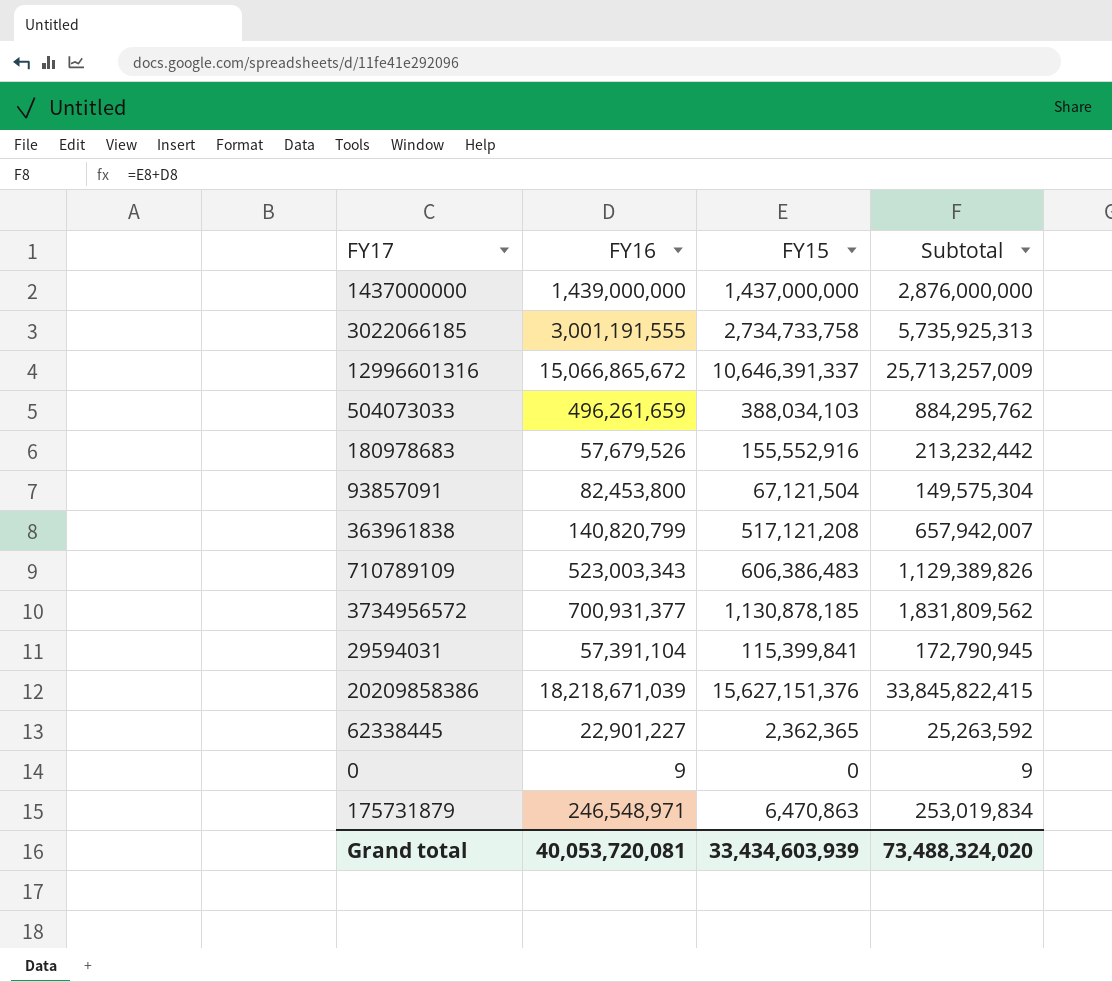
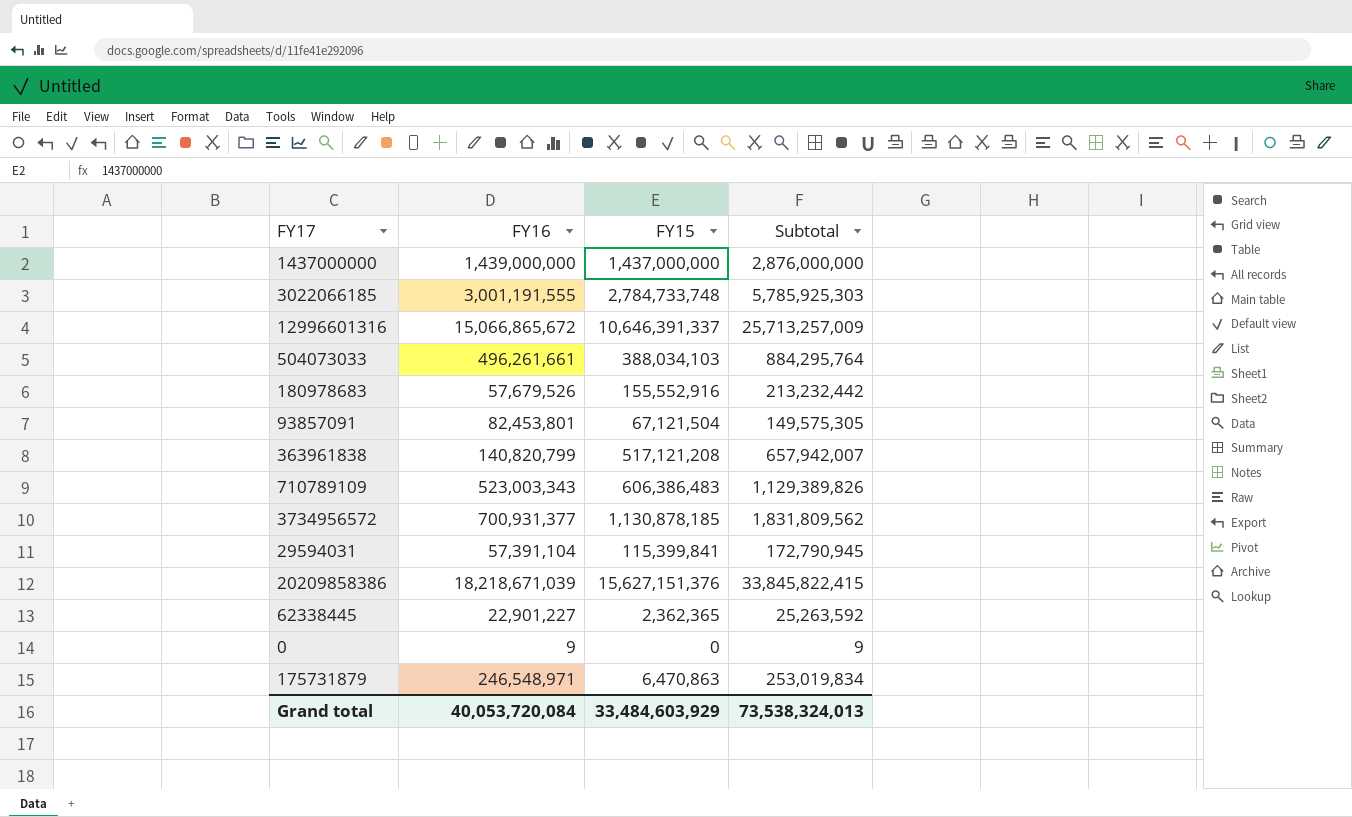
3022066185 | FY15: 2,734,733,758 -> 2,784,733,748
3022066185 | Subtotal: 5,735,925,313 -> 5,785,925,303
504073033 | FY16: 496,261,659 -> 496,261,661
504073033 | Subtotal: 884,295,762 -> 884,295,764
93857091 | FY16: 82,453,800 -> 82,453,801
93857091 | Subtotal: 149,575,304 -> 149,575,305
Grand total | FY16: 40,053,720,081 -> 40,053,720,084
Grand total | FY15: 33,434,603,939 -> 33,484,603,929
Grand total | Subtotal: 73,488,324,020 -> 73,538,324,013

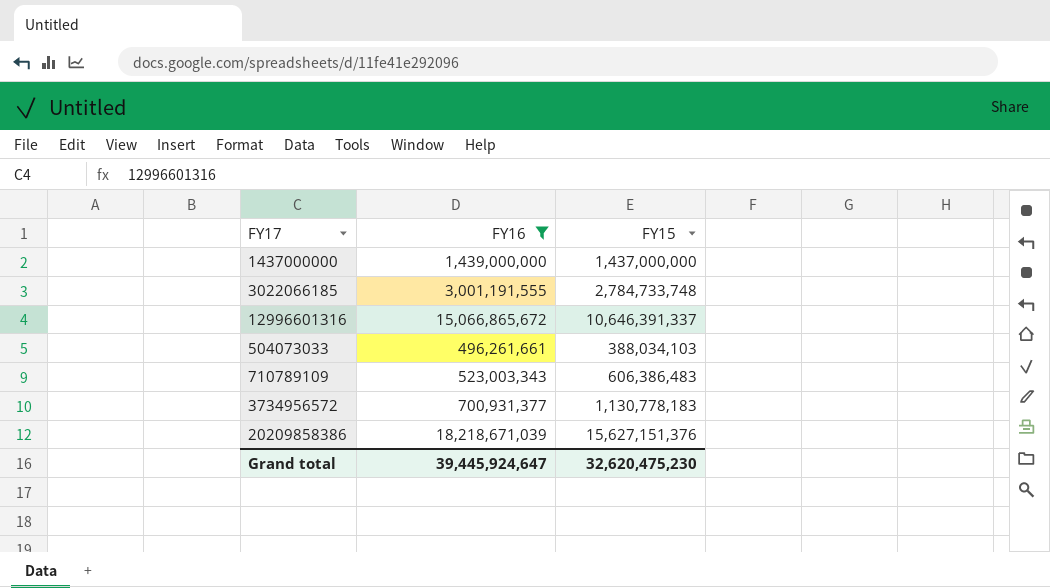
filter: none -> FY16 >= 496,261,661
column Subtotal | formula: [FY16] + [FY15] -> none
3734956572 | FY15: 1,130,878,185 -> 1,130,778,183
Grand total | FY16: 40,053,720,084 -> 39,445,924,647
Grand total | FY15: 33,484,603,929 -> 32,620,475,230

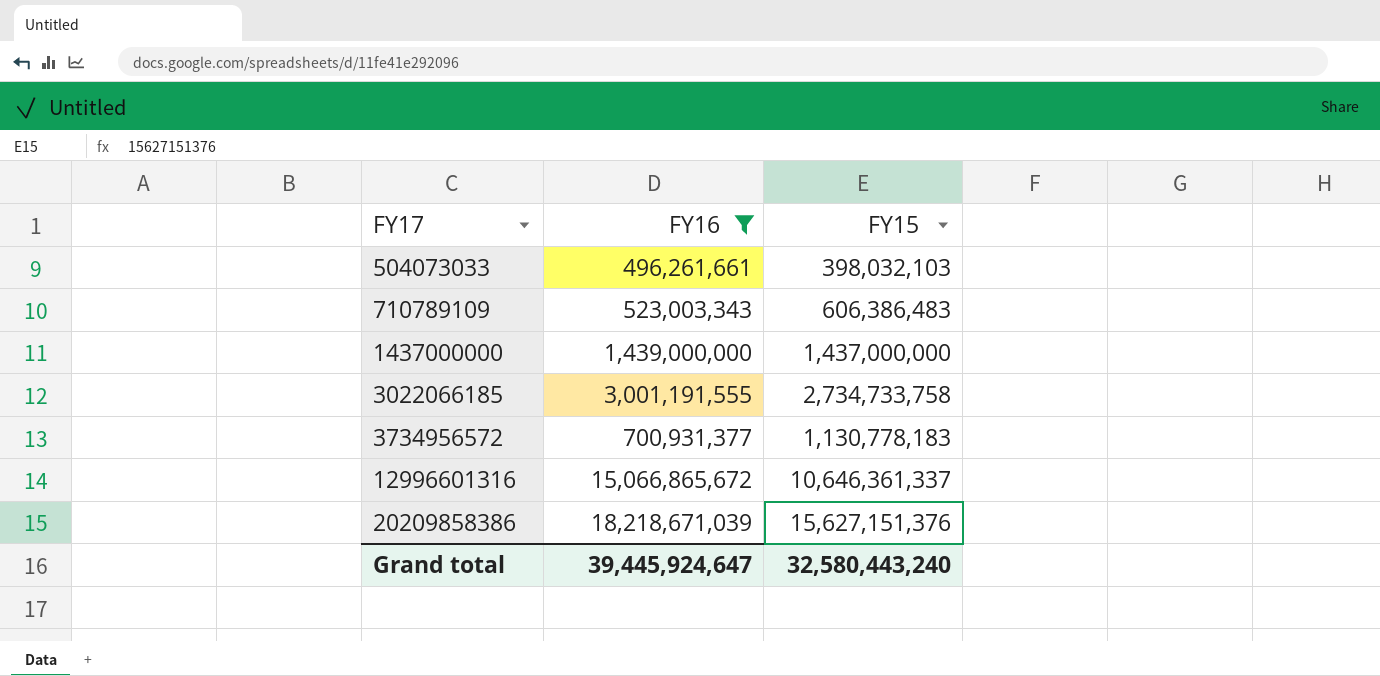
row order: none -> FY17 ascending
504073033 | FY15: 388,034,103 -> 398,032,103
3022066185 | FY15: 2,784,733,748 -> 2,734,733,758
12996601316 | FY15: 10,646,391,337 -> 10,646,361,337
Grand total | FY15: 32,620,475,230 -> 32,580,443,240

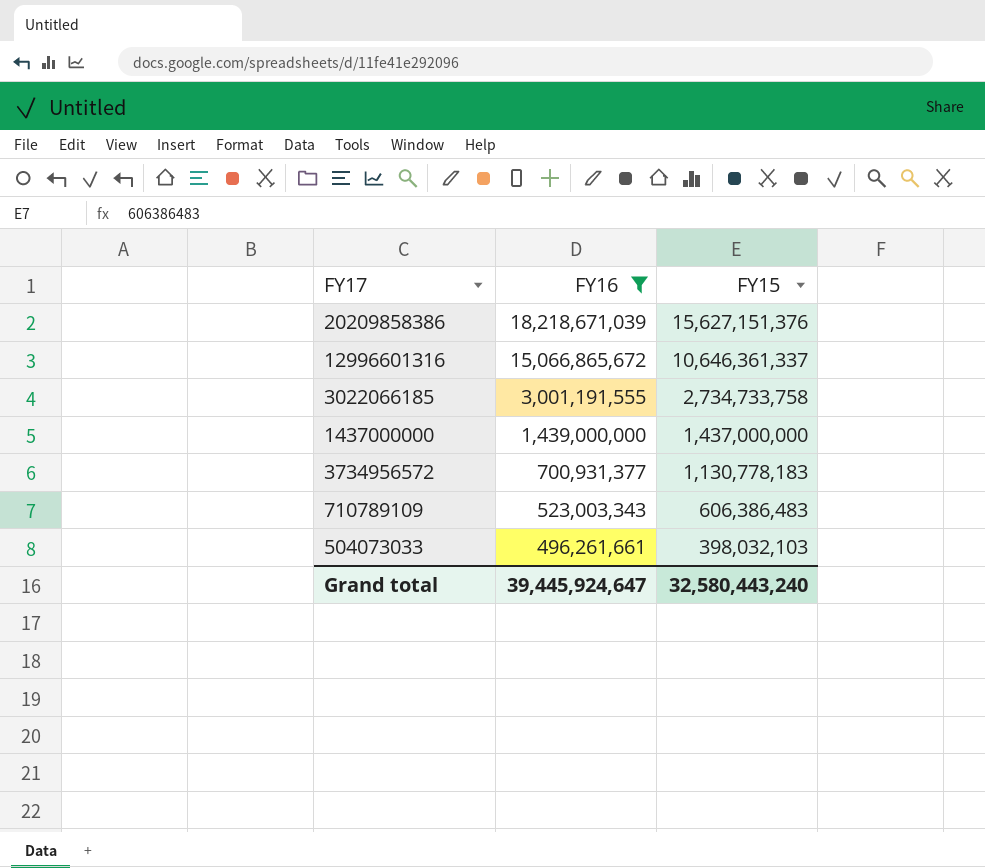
row order: FY17 ascending -> FY16 descending

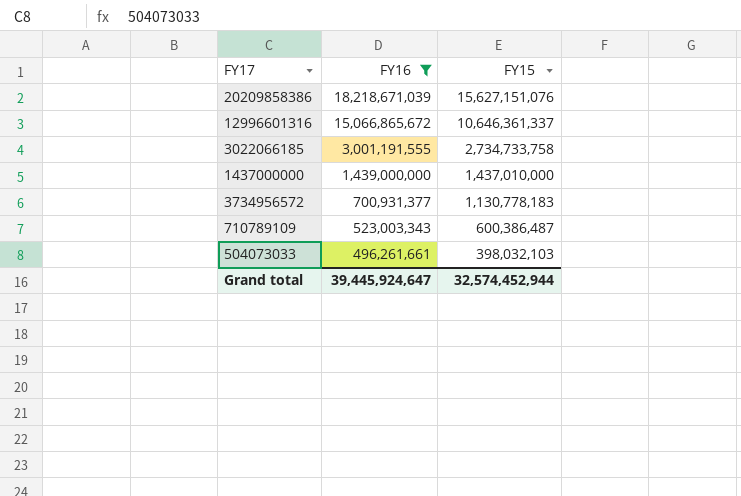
20209858386 | FY15: 15,627,151,376 -> 15,627,151,076
1437000000 | FY15: 1,437,000,000 -> 1,437,010,000
710789109 | FY15: 606,386,483 -> 600,386,487
Grand total | FY15: 32,580,443,240 -> 32,574,452,944

